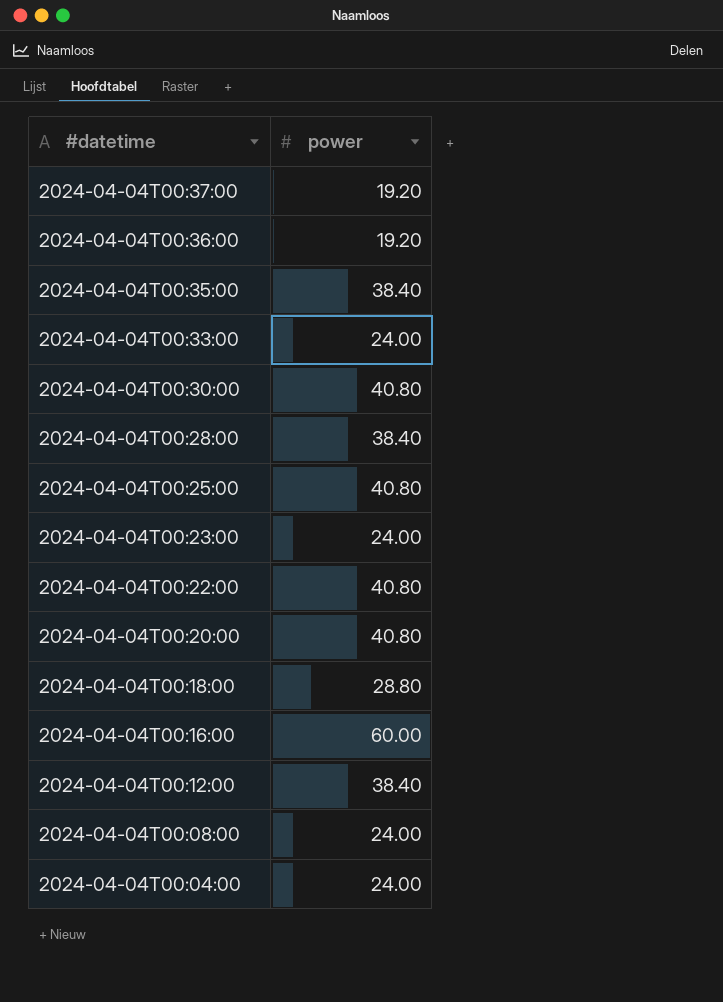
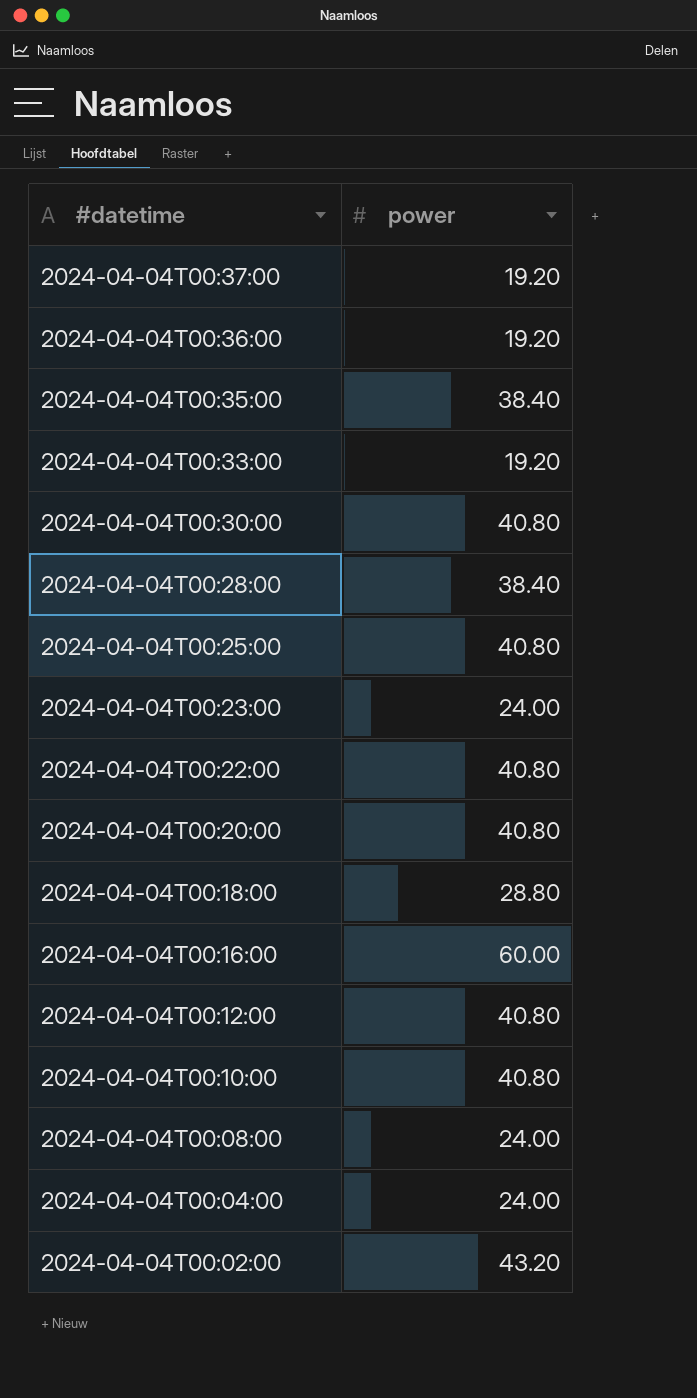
2024-04-04T00:33:00 | power: 24.00 -> 19.20
2024-04-04T00:12:00 | power: 38.40 -> 40.80
row 2024-04-04T00:10:00: none -> 40.80
row 2024-04-04T00:02:00: none -> 43.20

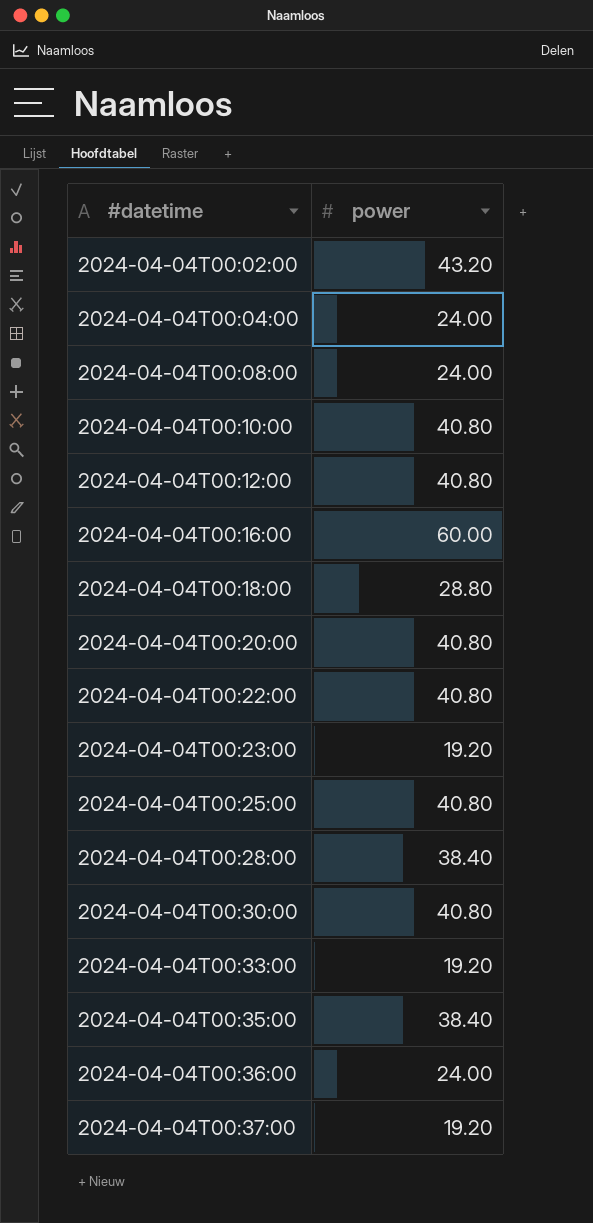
row order: #datetime descending -> #datetime ascending
2024-04-04T00:23:00 | power: 24.00 -> 19.20
2024-04-04T00:36:00 | power: 19.20 -> 24.00

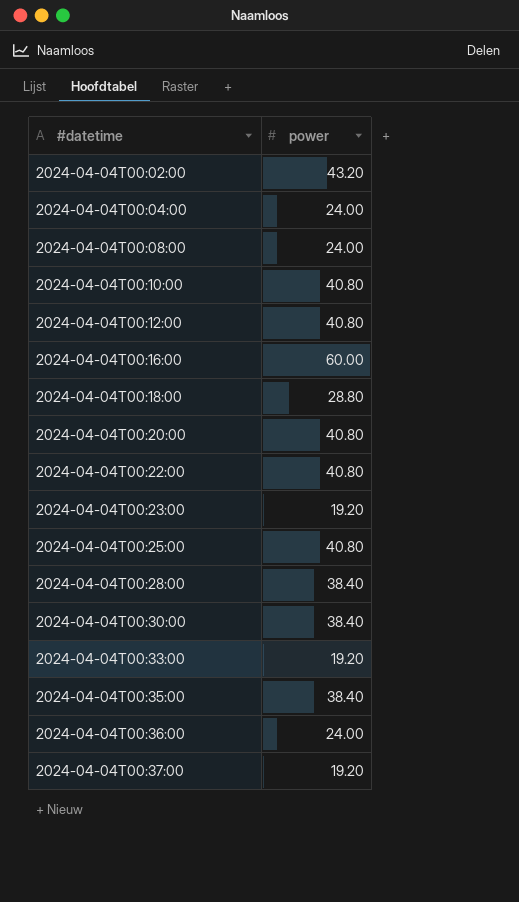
2024-04-04T00:30:00 | power: 40.80 -> 38.40

